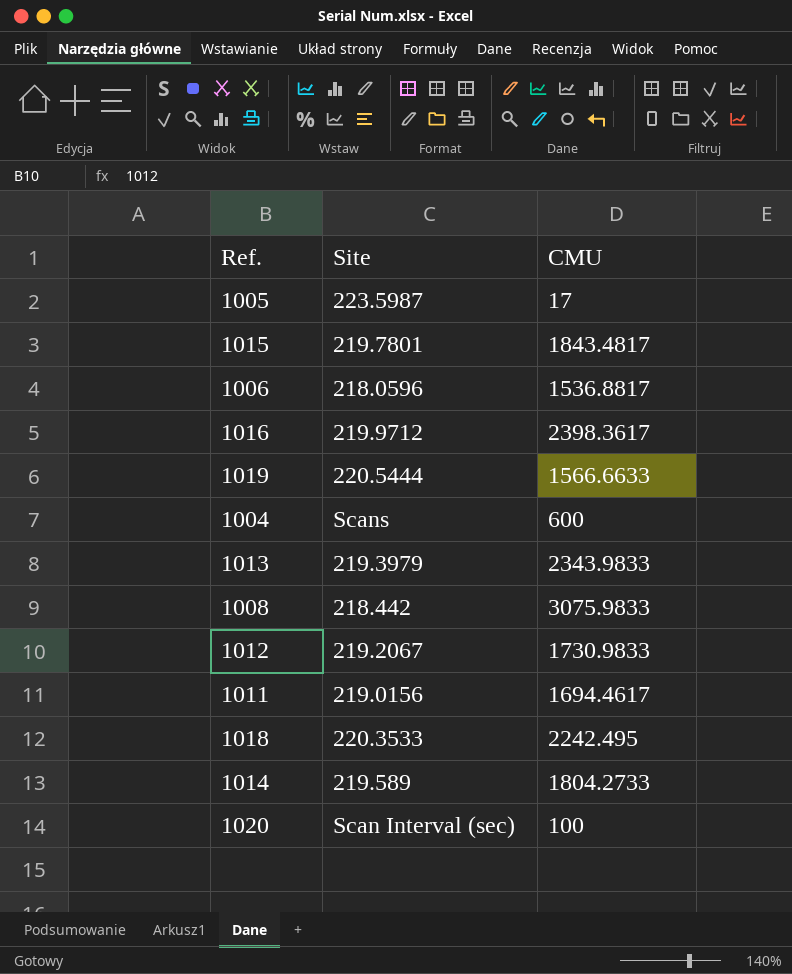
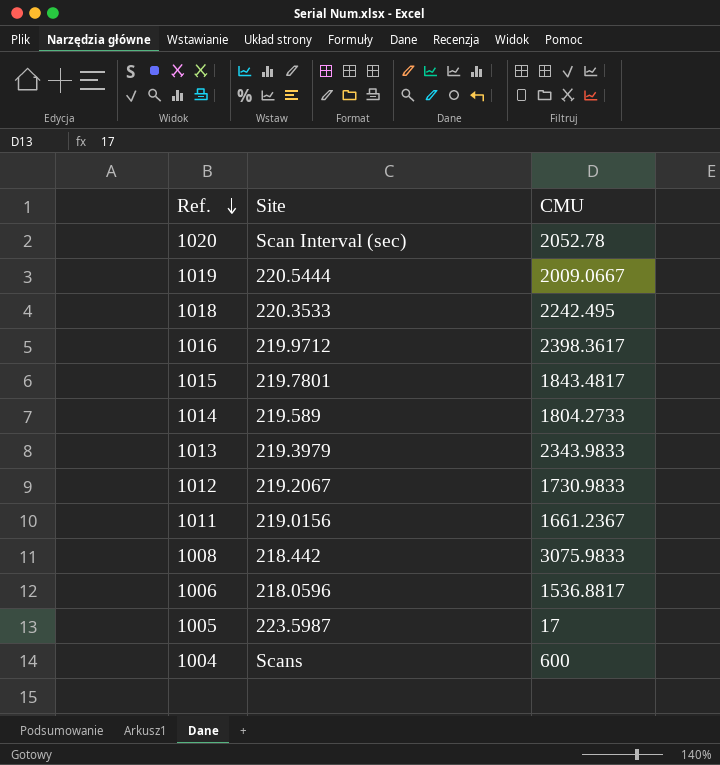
row order: none -> Ref. descending
1020 | CMU: 100 -> 2052.78
1019 | CMU: 1566.6633 -> 2009.0667
1011 | CMU: 1694.4617 -> 1661.2367

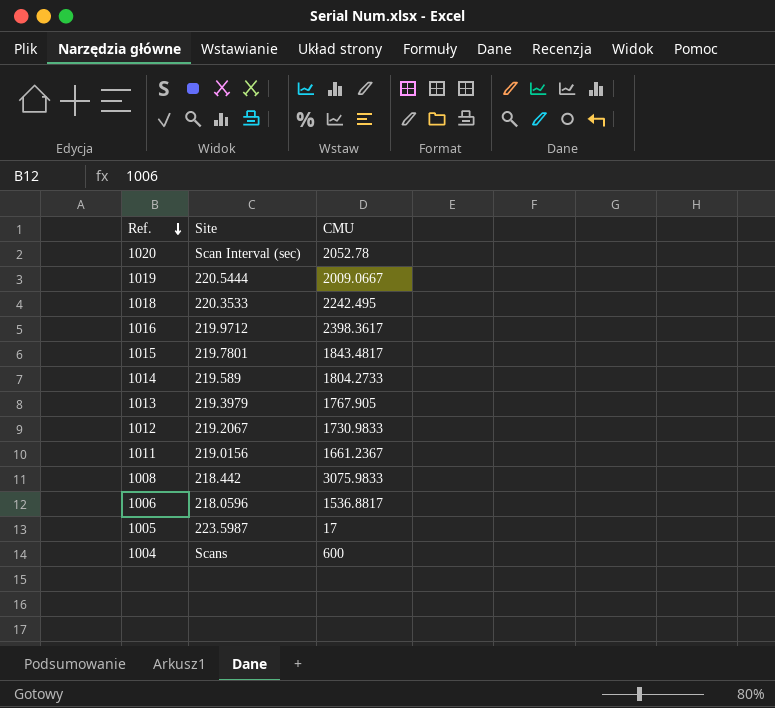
1013 | CMU: 2343.9833 -> 1767.905

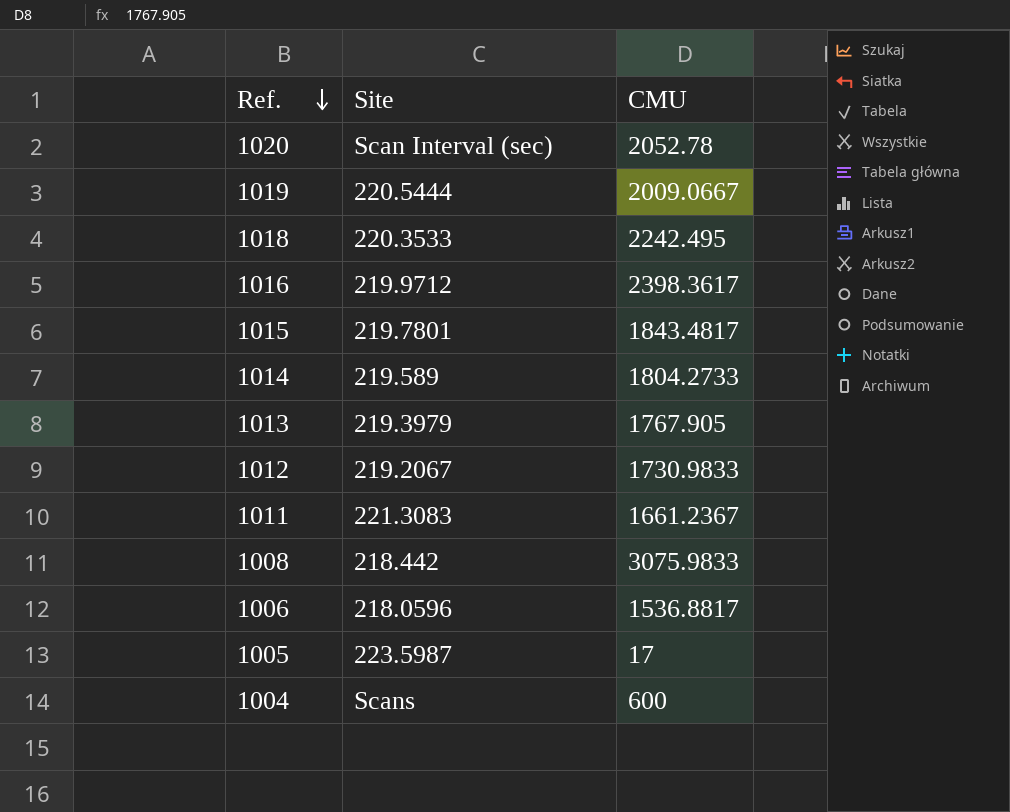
1011 | Site: 219.0156 -> 221.3083

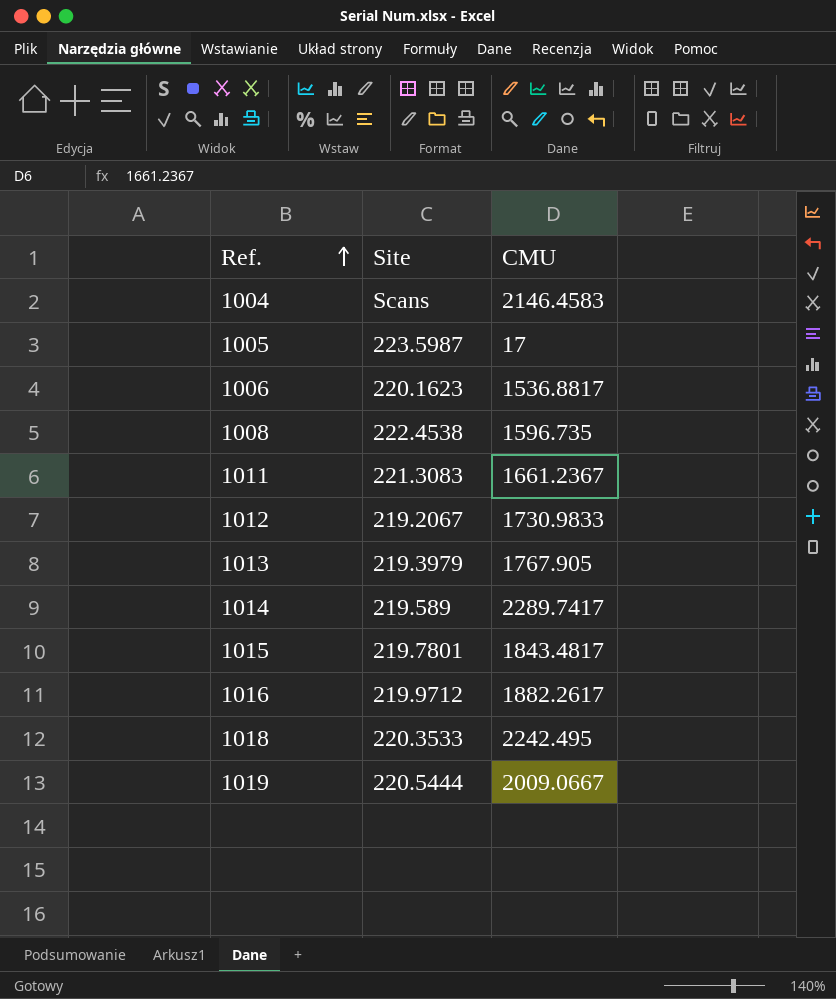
row order: Ref. descending -> Ref. ascending
row 1020: Scan Interval (sec) | 2052.78 -> none
1004 | CMU: 600 -> 2146.4583
1006 | Site: 218.0596 -> 220.1623
1008 | Site: 218.442 -> 222.4538
1008 | CMU: 3075.9833 -> 1596.735
1014 | CMU: 1804.2733 -> 2289.7417
1016 | CMU: 2398.3617 -> 1882.2617

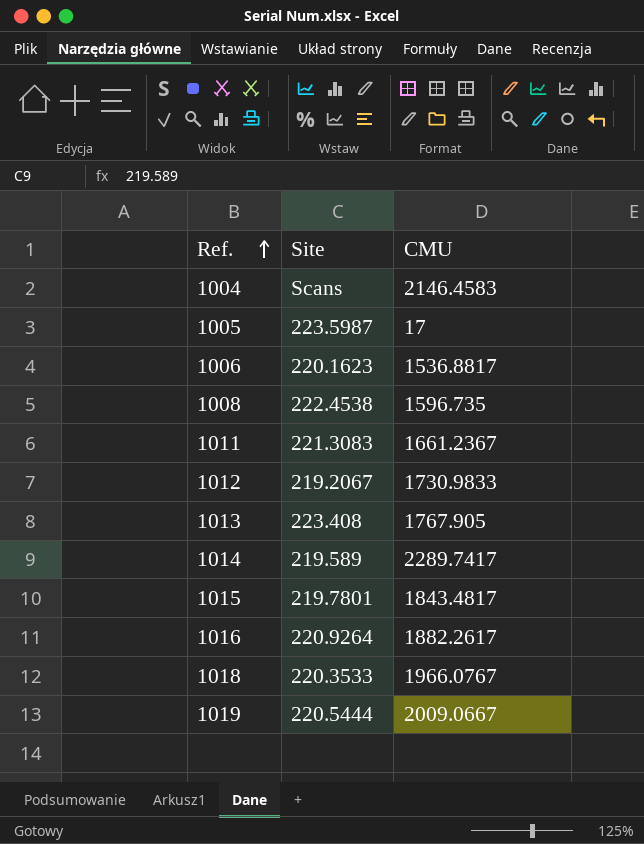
1013 | Site: 219.3979 -> 223.408
1016 | Site: 219.9712 -> 220.9264
1018 | CMU: 2242.495 -> 1966.0767

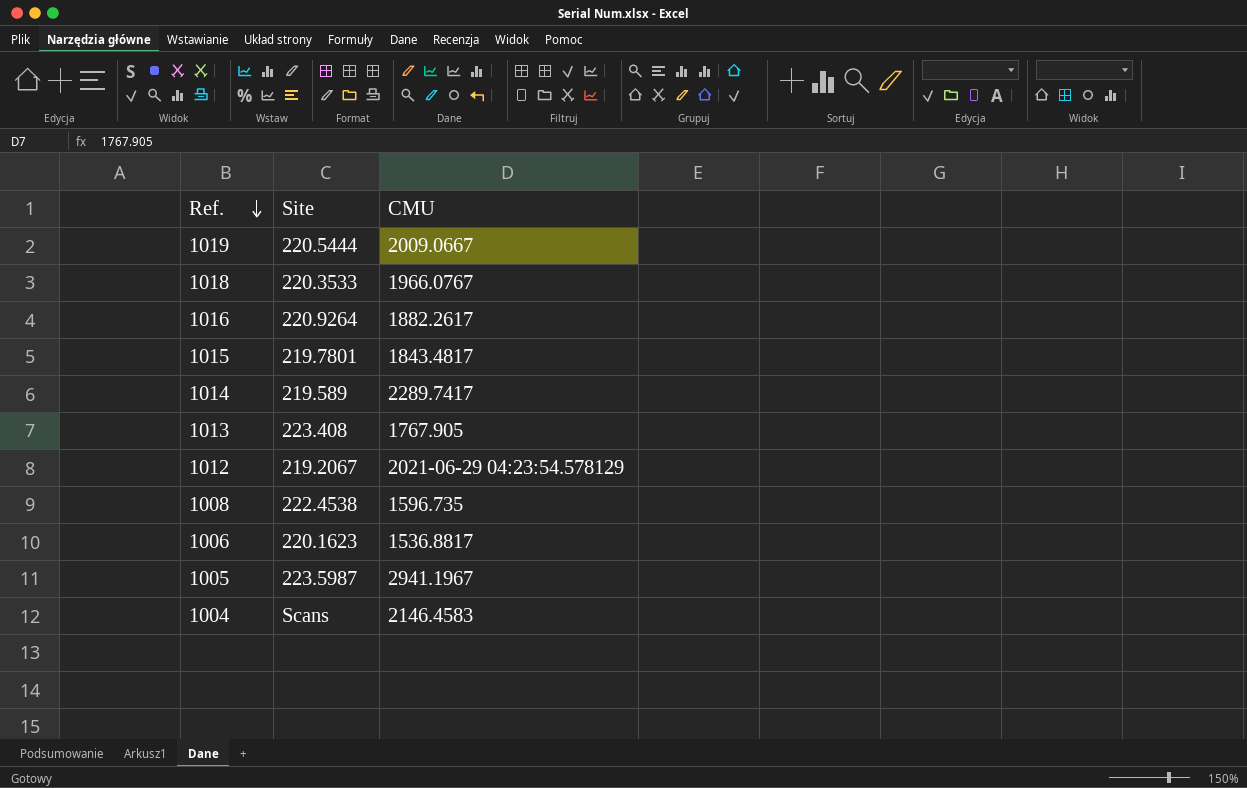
row order: Ref. ascending -> Ref. descending
row 1011: 221.3083 | 1661.2367 -> none
1012 | CMU: 1730.9833 -> 2021-06-29 04:23:54.578129
1005 | CMU: 17 -> 2941.1967

